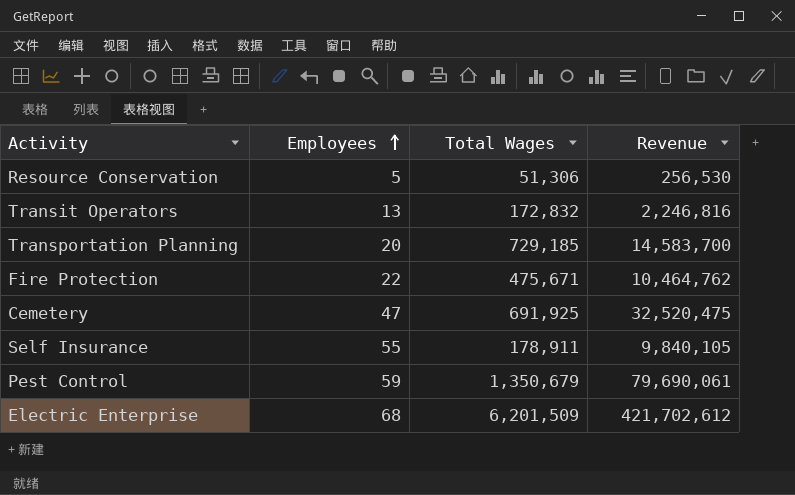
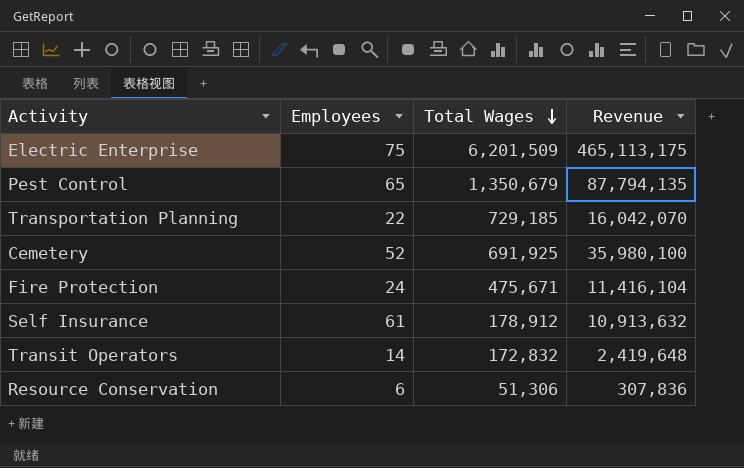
row order: Employees ascending -> Total Wages descending
Electric Enterprise | Employees: 68 -> 75
Electric Enterprise | Revenue: 421,702,612 -> 465,113,175
Pest Control | Employees: 59 -> 65
Pest Control | Revenue: 79,690,061 -> 87,794,135
Transportation Planning | Employees: 20 -> 22
Transportation Planning | Revenue: 14,583,700 -> 16,042,070
Cemetery | Employees: 47 -> 52
Cemetery | Revenue: 32,520,475 -> 35,980,100
Fire Protection | Employees: 22 -> 24
Fire Protection | Revenue: 10,464,762 -> 11,416,104
Self Insurance | Employees: 55 -> 61
Self Insurance | Total Wages: 178,911 -> 178,912
Self Insurance | Revenue: 9,840,105 -> 10,913,632
Transit Operators | Employees: 13 -> 14
Transit Operators | Revenue: 2,246,816 -> 2,419,648
Resource Conservation | Employees: 5 -> 6
Resource Conservation | Revenue: 256,530 -> 307,836

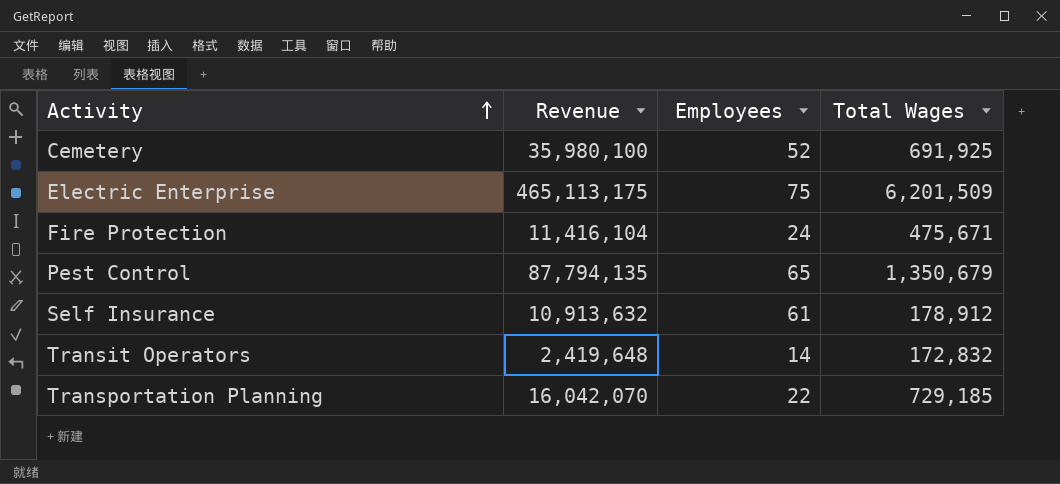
row order: Total Wages descending -> Activity ascending
column Revenue | position: 4 -> 2
row Resource Conservation: 6 | 51,306 | 307,836 -> none

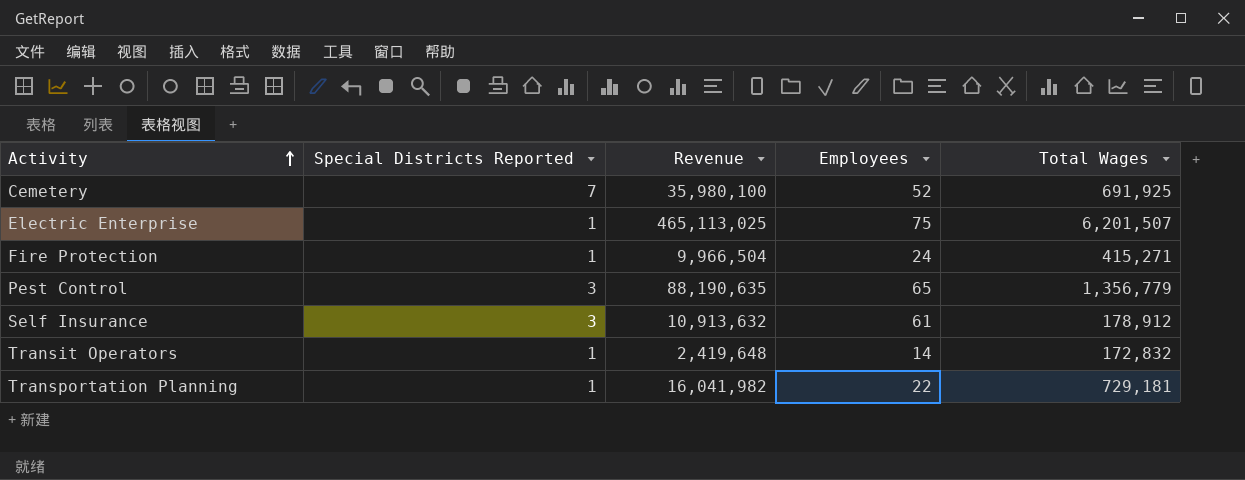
column Special Districts Reported | position: none -> 2
Electric Enterprise | Revenue: 465,113,175 -> 465,113,025
Electric Enterprise | Total Wages: 6,201,509 -> 6,201,507
Fire Protection | Revenue: 11,416,104 -> 9,966,504
Fire Protection | Total Wages: 475,671 -> 415,271
Pest Control | Revenue: 87,794,135 -> 88,190,635
Pest Control | Total Wages: 1,350,679 -> 1,356,779
Transportation Planning | Revenue: 16,042,070 -> 16,041,982
Transportation Planning | Total Wages: 729,185 -> 729,181

